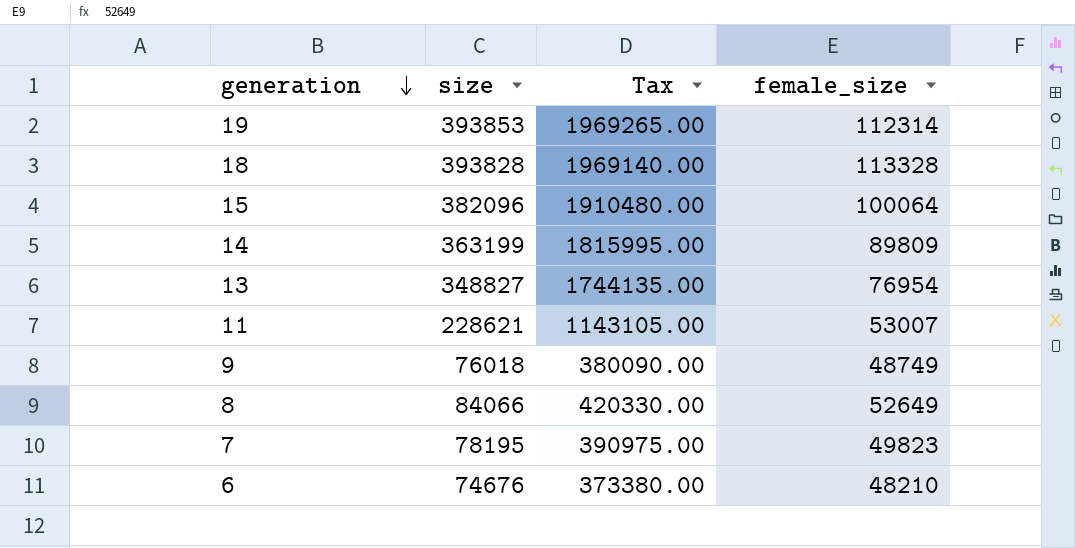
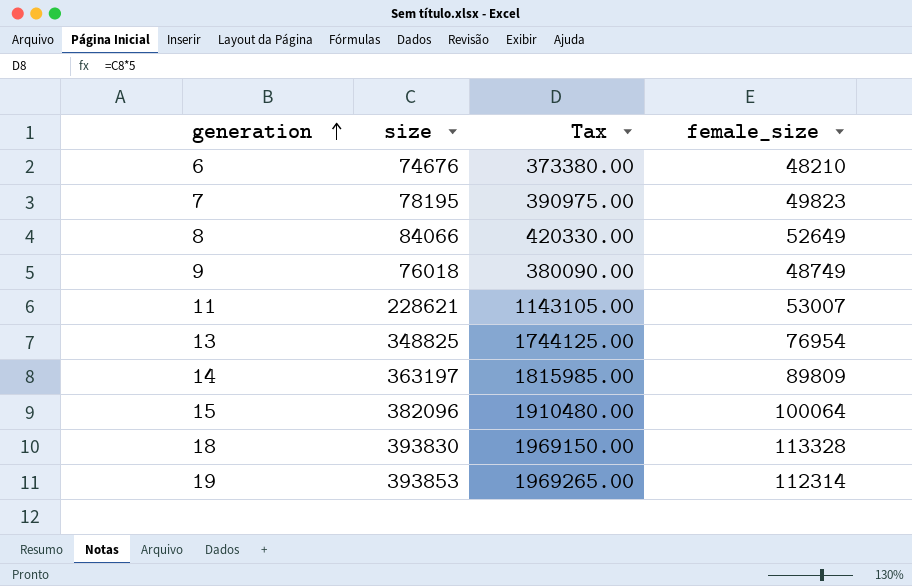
row order: generation descending -> generation ascending
13 | size: 348827 -> 348825
13 | Tax: 1744135.00 -> 1744125.00
14 | size: 363199 -> 363197
14 | Tax: 1815995.00 -> 1815985.00
18 | size: 393828 -> 393830
18 | Tax: 1969140.00 -> 1969150.00

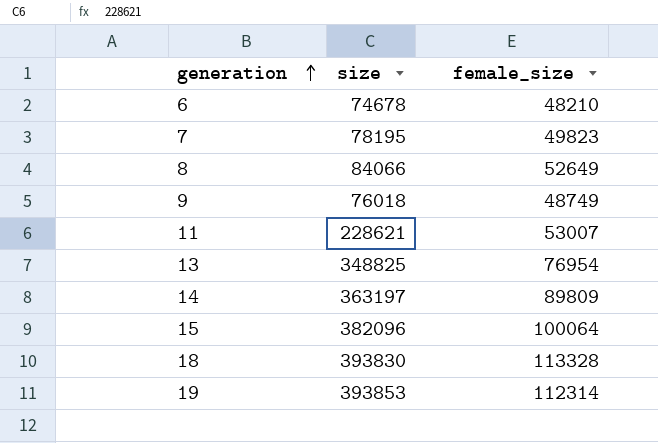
column Tax | formula: [size] * 5 -> none
6 | size: 74676 -> 74678

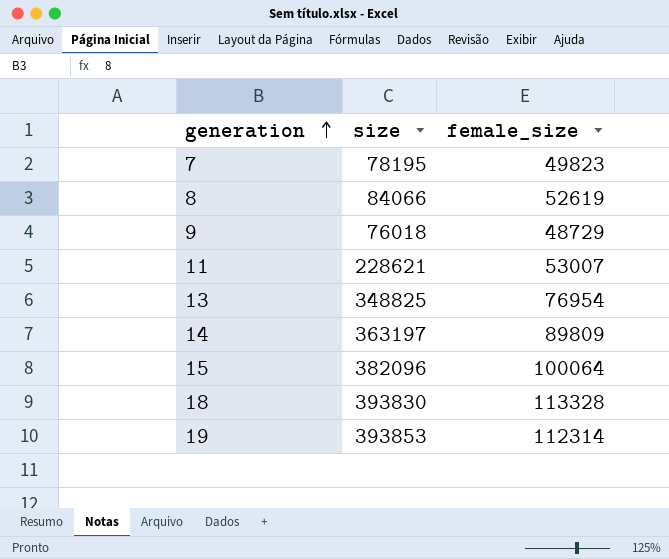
row 6: 74678 | 48210 -> none
8 | female_size: 52649 -> 52619
9 | female_size: 48749 -> 48729

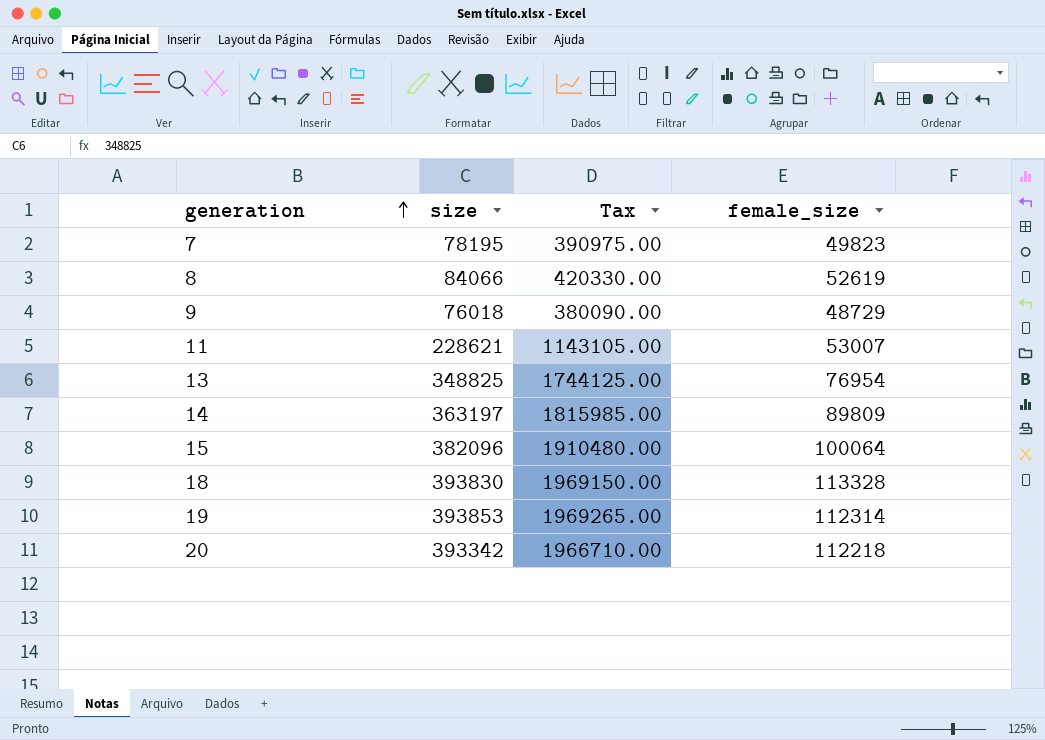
column Tax | formula: none -> [size] * 5
row 20: none -> 393342 | 1966710.00 | 112218

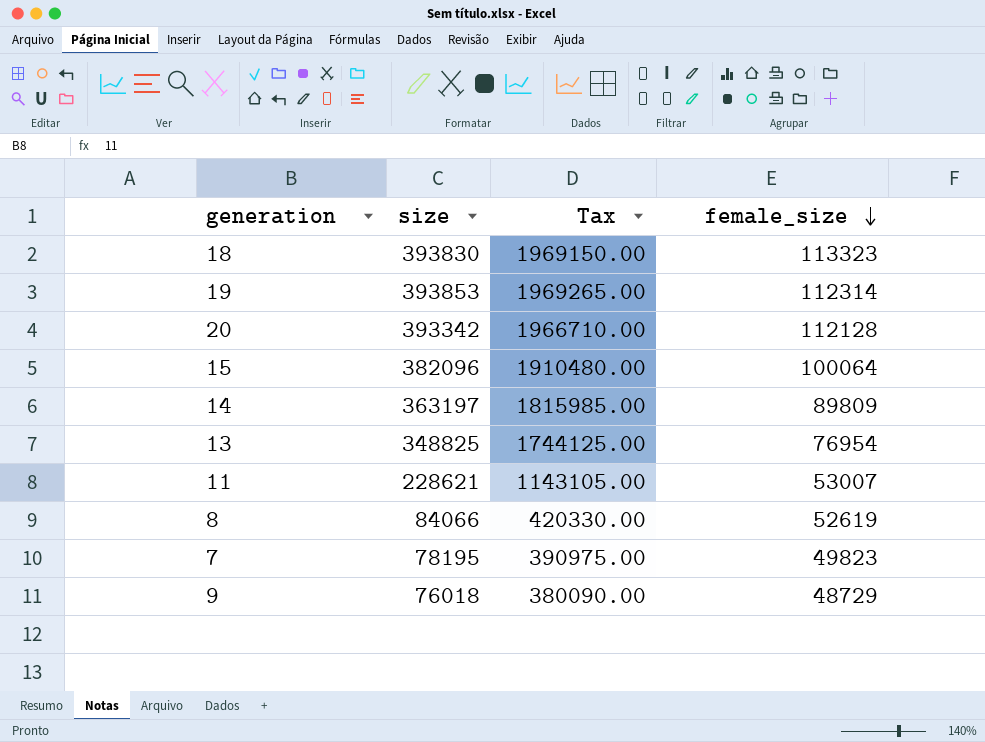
row order: generation ascending -> female_size descending
18 | female_size: 113328 -> 113323
20 | female_size: 112218 -> 112128

